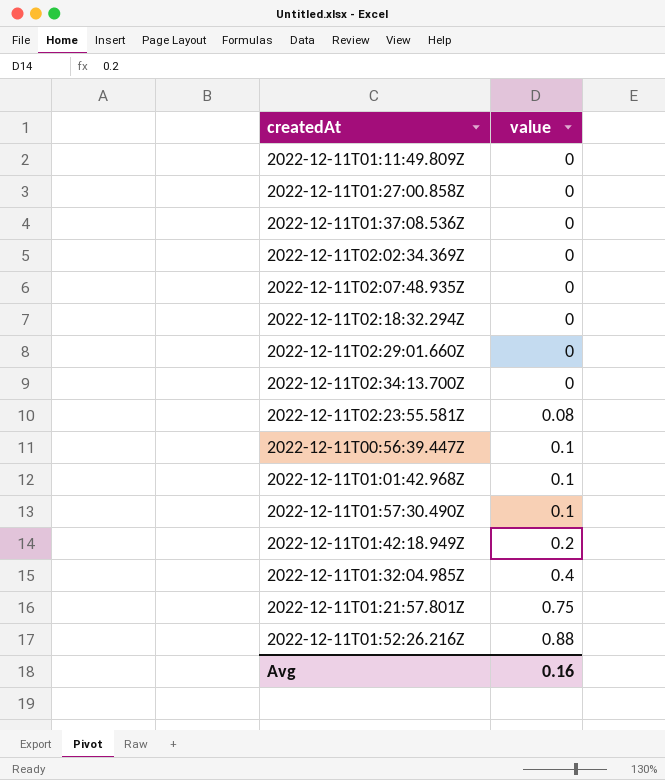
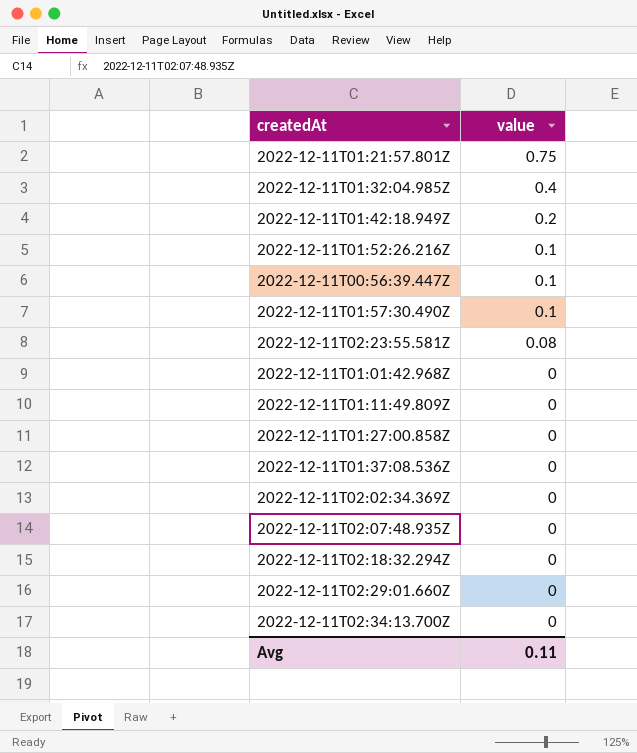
row order: value ascending -> value descending
2022-12-11T01:52:26.216Z | value: 0.88 -> 0.1
2022-12-11T01:01:42.968Z | value: 0.1 -> 0
Avg | value: 0.16 -> 0.11

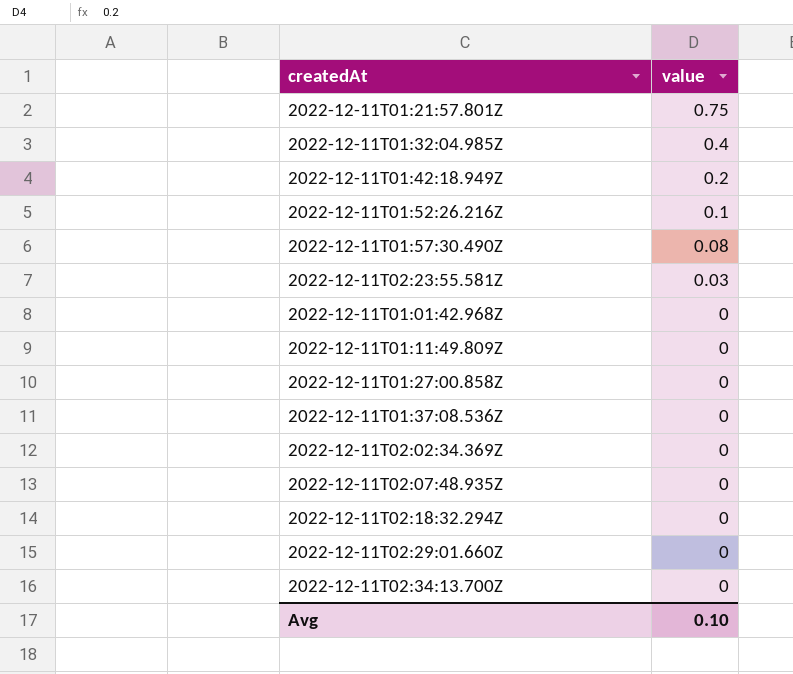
row 2022-12-11T00:56:39.447Z: 0.1 -> none
2022-12-11T01:57:30.490Z | value: 0.1 -> 0.08
2022-12-11T02:23:55.581Z | value: 0.08 -> 0.03
Avg | value: 0.11 -> 0.10

